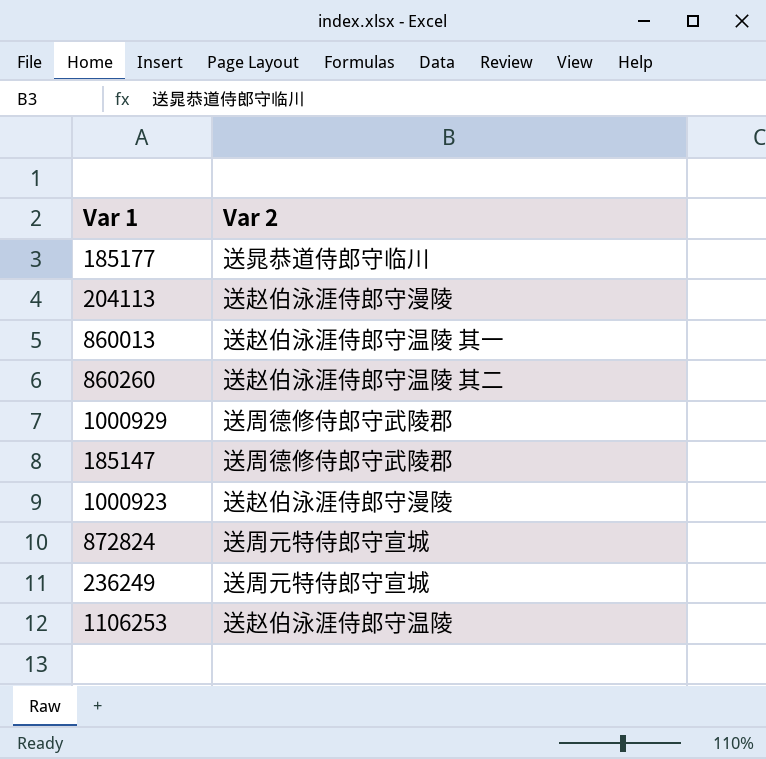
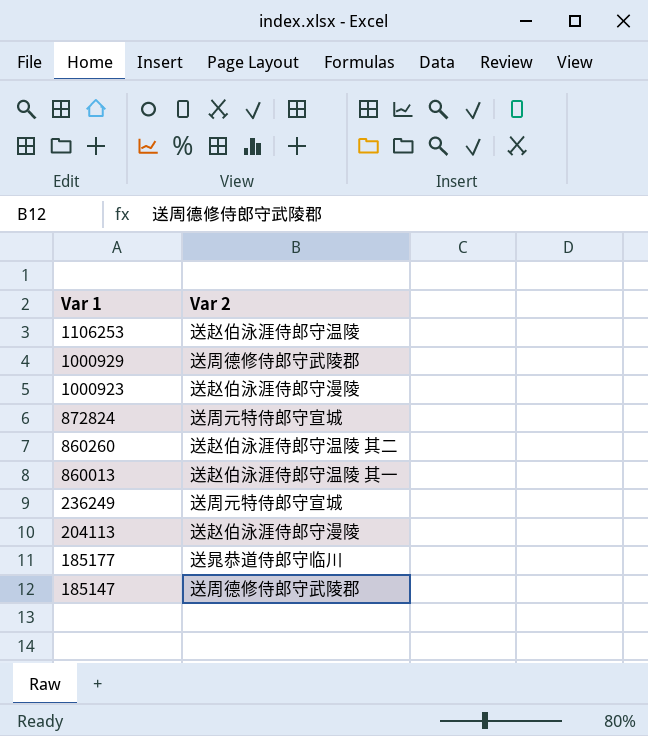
row order: none -> Var 1 descending

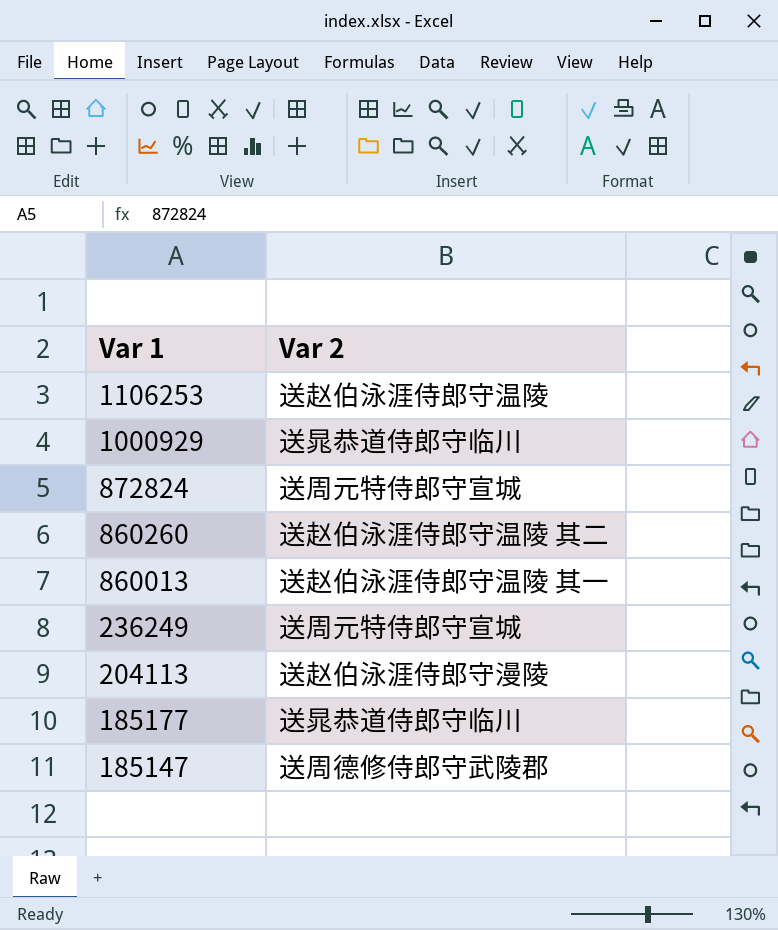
row 1000923: 送赵伯泳涯侍郎守漫陵 -> none
1000929 | Var 2: 送周德修侍郎守武陵郡 -> 送晁恭道侍郎守临川

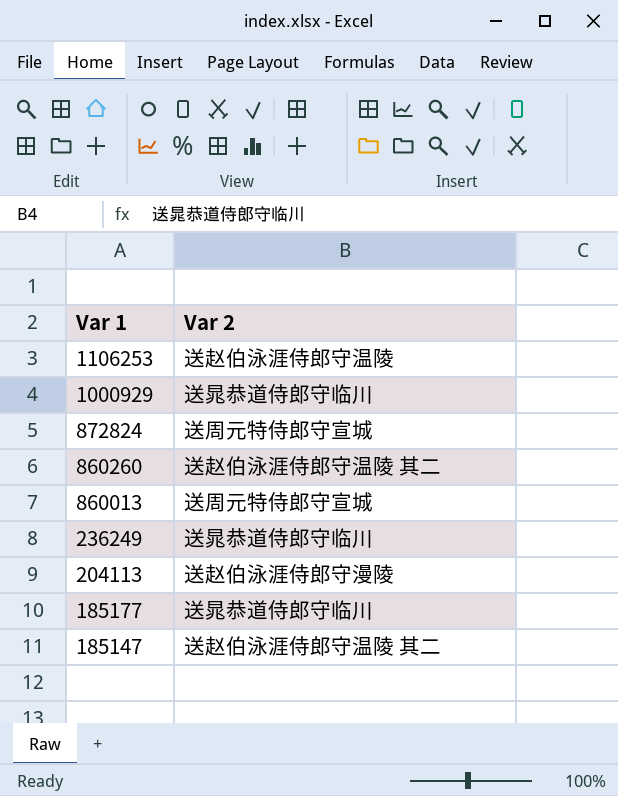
860013 | Var 2: 送赵伯泳涯侍郎守温陵 其一 -> 送周元特侍郎守宣城
236249 | Var 2: 送周元特侍郎守宣城 -> 送晁恭道侍郎守临川
185147 | Var 2: 送周德修侍郎守武陵郡 -> 送赵伯泳涯侍郎守温陵 其二

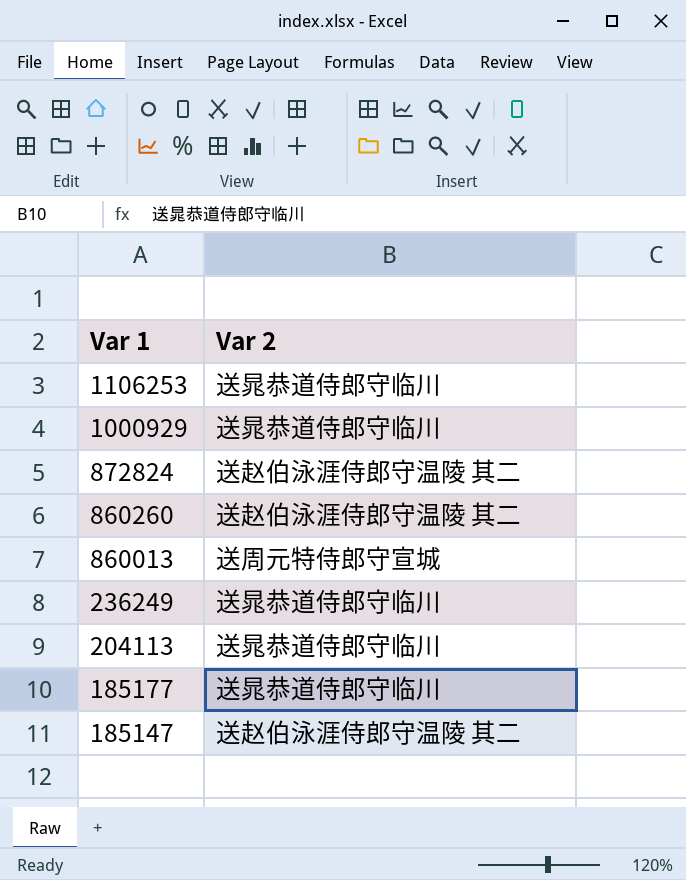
1106253 | Var 2: 送赵伯泳涯侍郎守温陵 -> 送晁恭道侍郎守临川
872824 | Var 2: 送周元特侍郎守宣城 -> 送赵伯泳涯侍郎守温陵 其二
204113 | Var 2: 送赵伯泳涯侍郎守漫陵 -> 送晁恭道侍郎守临川

